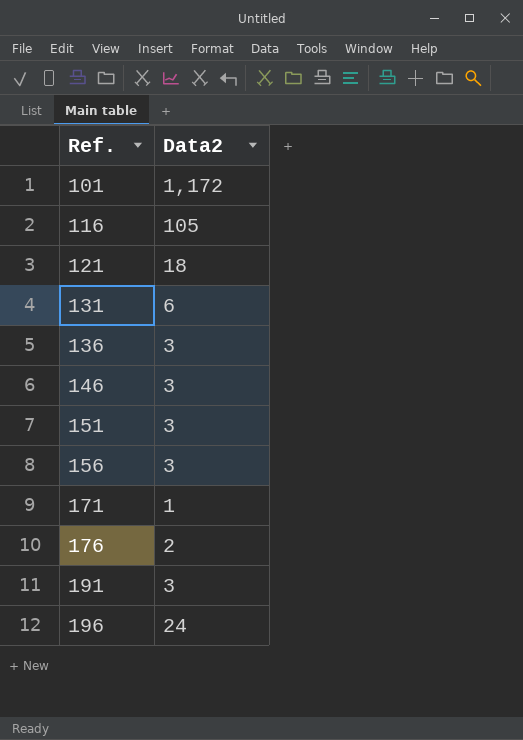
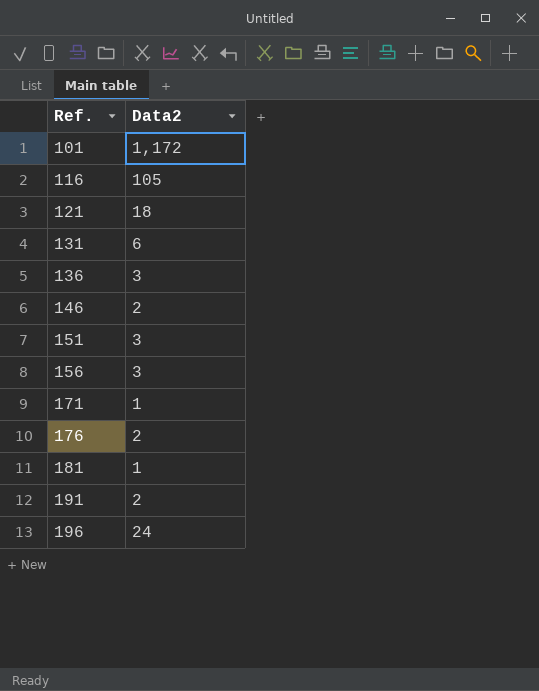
146 | Data2: 3 -> 2
row 181: none -> 1
191 | Data2: 3 -> 2

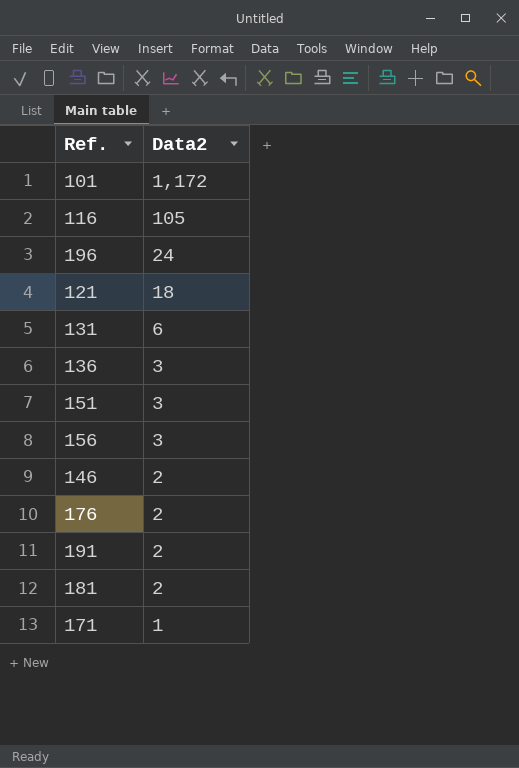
row order: Ref. ascending -> Data2 descending
181 | Data2: 1 -> 2

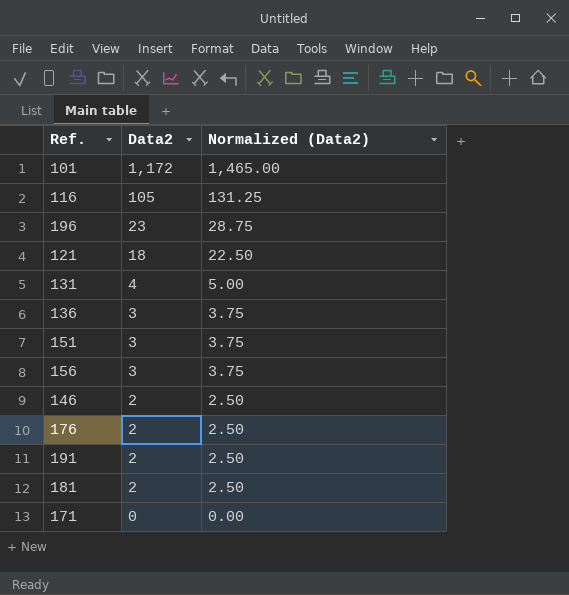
column Normalized (Data2) | formula: none -> [Data2] * 1.25
196 | Data2: 24 -> 23
131 | Data2: 6 -> 4
171 | Data2: 1 -> 0

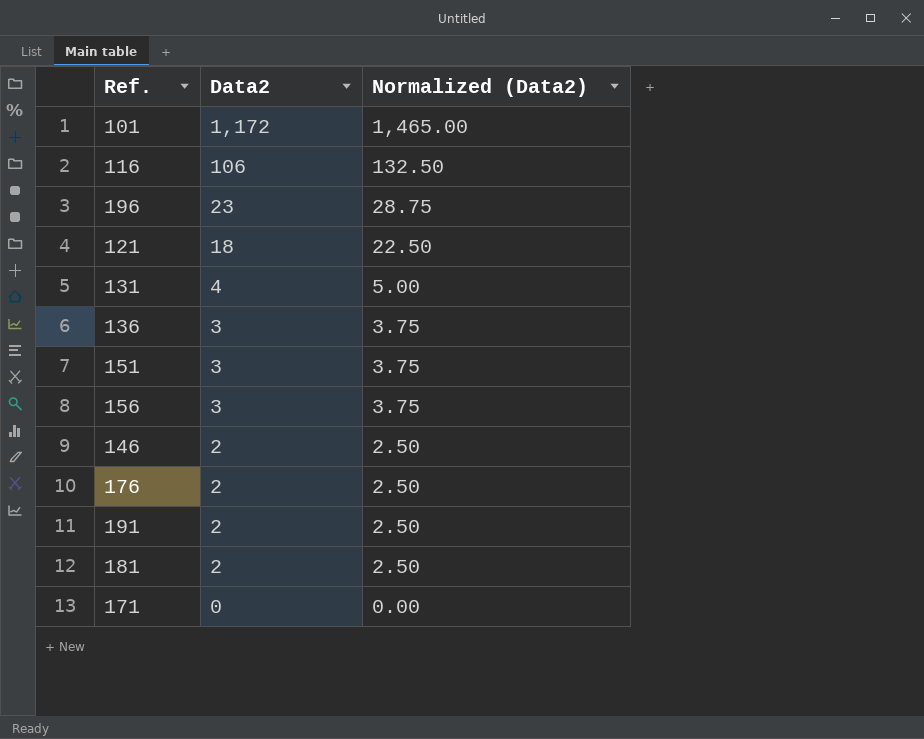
116 | Data2: 105 -> 106
116 | Normalized (Data2): 131.25 -> 132.50

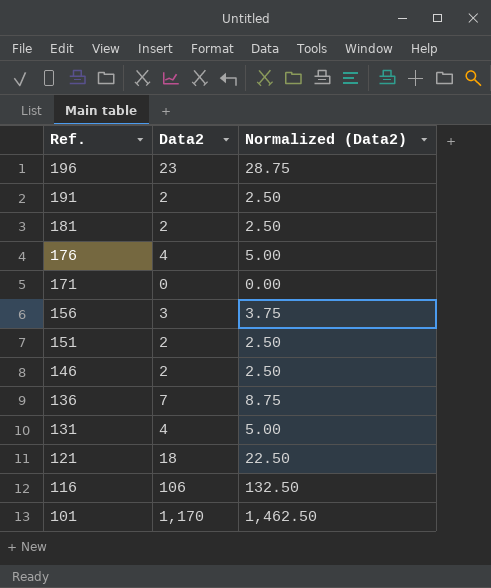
row order: Data2 descending -> Ref. descending
176 | Data2: 2 -> 4
176 | Normalized (Data2): 2.50 -> 5.00
151 | Data2: 3 -> 2
151 | Normalized (Data2): 3.75 -> 2.50
136 | Data2: 3 -> 7
136 | Normalized (Data2): 3.75 -> 8.75
101 | Data2: 1,172 -> 1,170
101 | Normalized (Data2): 1,465.00 -> 1,462.50

